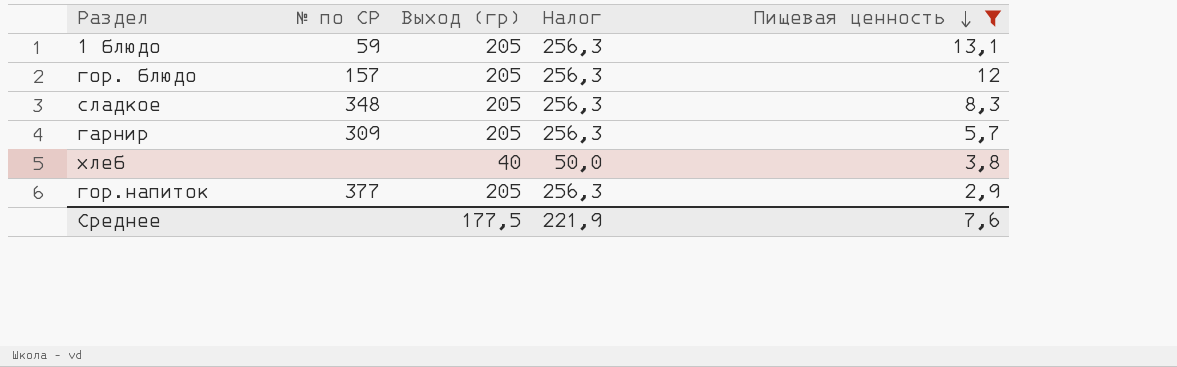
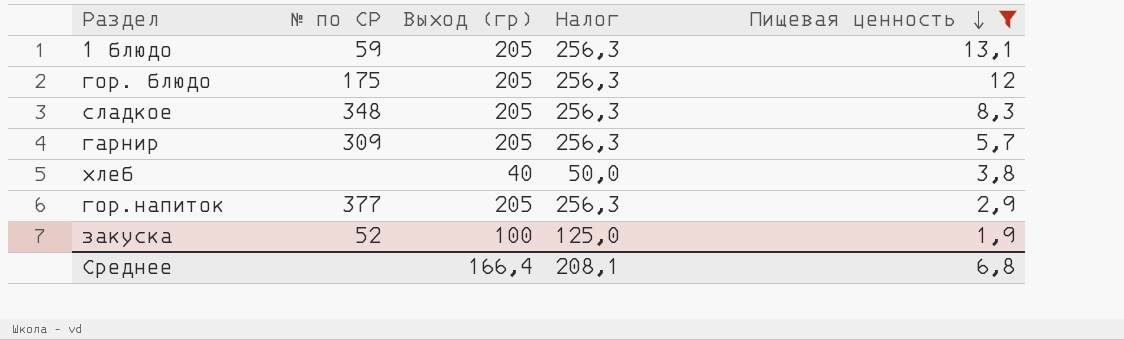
гор. блюдо | № по СР: 157 -> 175
row закуска: none -> 52 | 100 | 125,0 | 1,9
Среднее | Выход (гр): 177,5 -> 166,4
Среднее | Налог: 221,9 -> 208,1
Среднее | Пищевая ценность: 7,6 -> 6,8

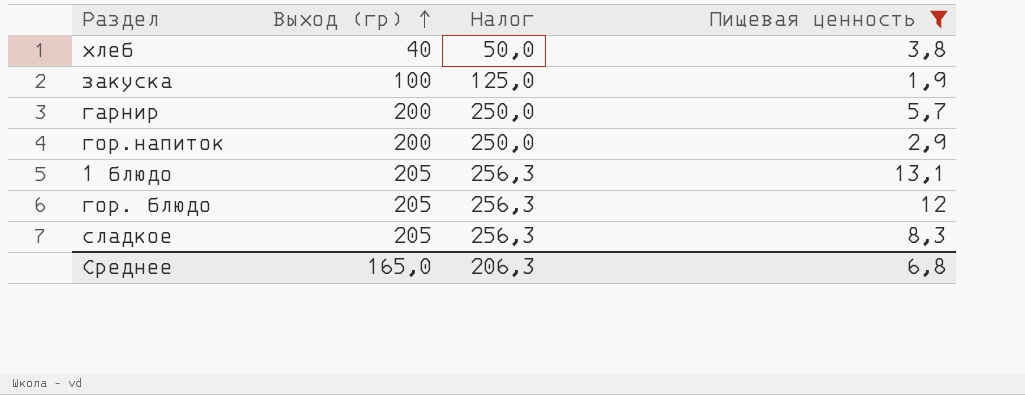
row order: Пищевая ценность descending -> Выход (гр) ascending
column № по СР | position: 2 -> none
гарнир | Выход (гр): 205 -> 200
гарнир | Налог: 256,3 -> 250,0
гор.напиток | Выход (гр): 205 -> 200
гор.напиток | Налог: 256,3 -> 250,0
Среднее | Выход (гр): 166,4 -> 165,0
Среднее | Налог: 208,1 -> 206,3

